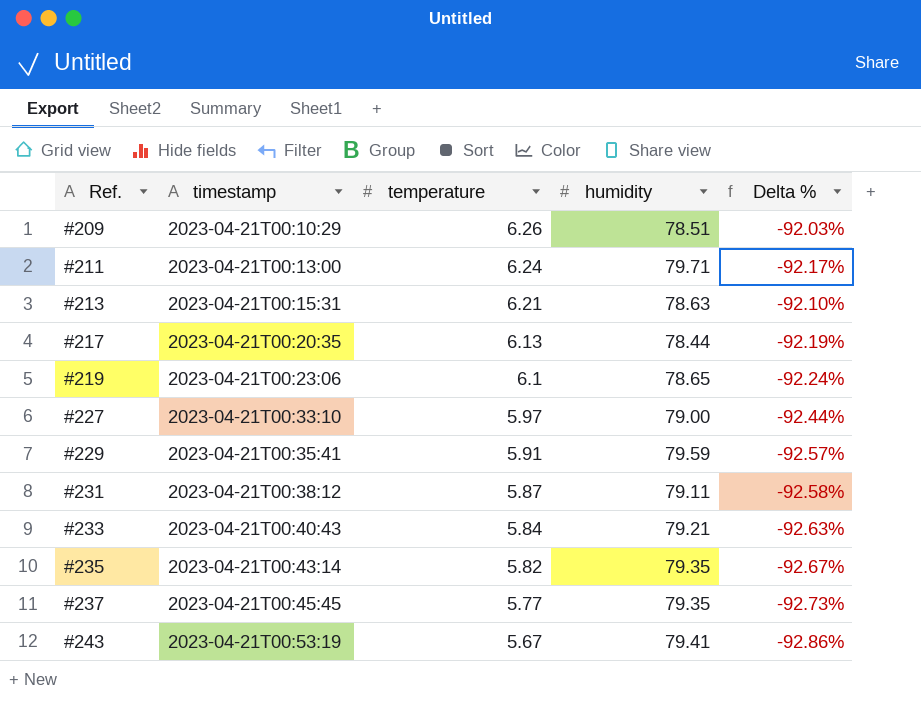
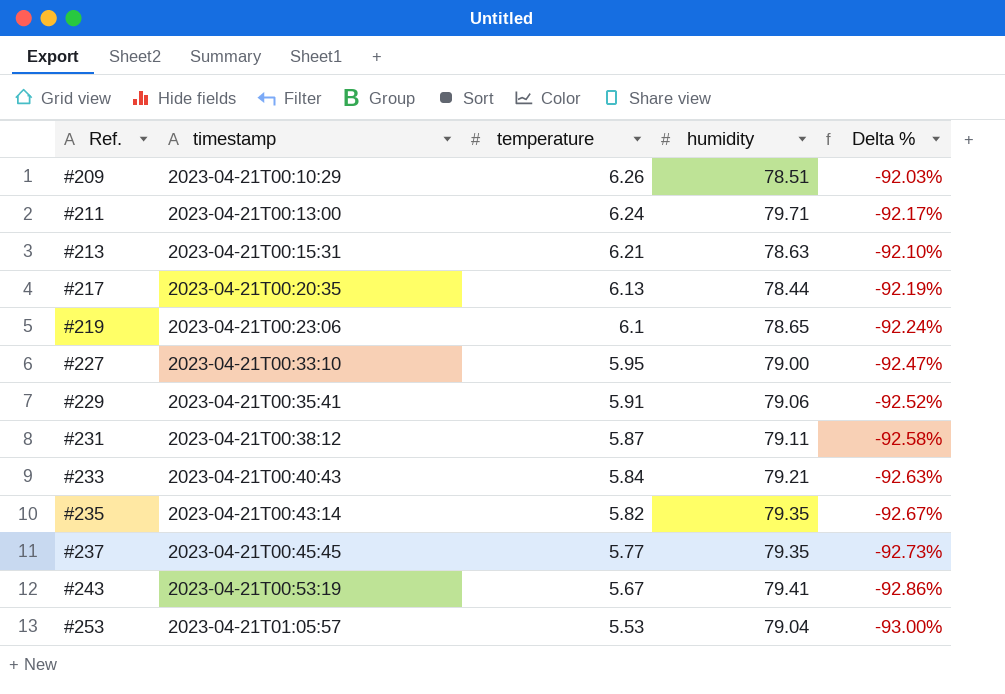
#227 | temperature: 5.97 -> 5.95
#227 | Delta %: -92.44% -> -92.47%
#229 | humidity: 79.59 -> 79.06
#229 | Delta %: -92.57% -> -92.52%
row #253: none -> 2023-04-21T01:05:57 | 5.53 | 79.04 | -93.00%

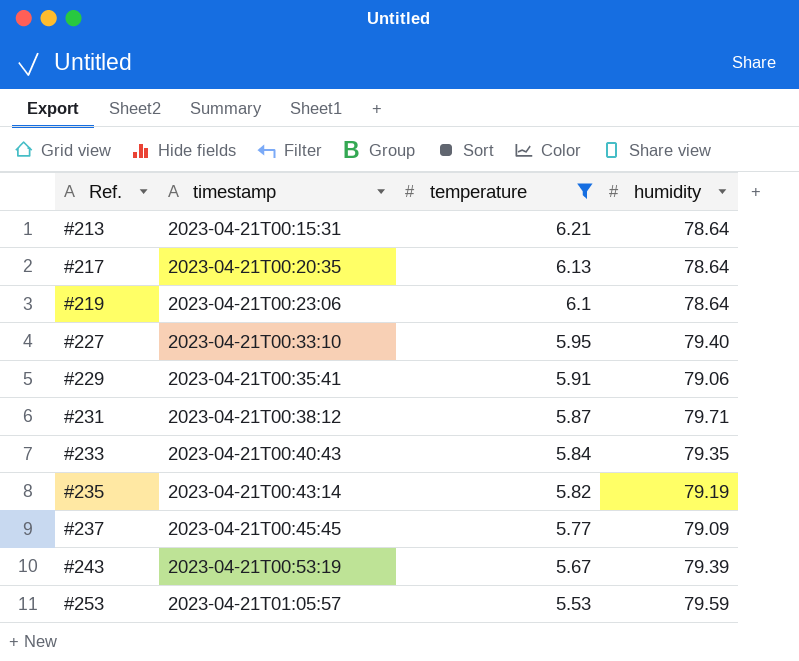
filter: none -> temperature <= 6.21
column Delta % | formula: ([temperature] - [humidity]) / [humidity] -> none
#213 | humidity: 78.63 -> 78.64
#217 | humidity: 78.44 -> 78.64
#219 | humidity: 78.65 -> 78.64
#227 | humidity: 79.00 -> 79.40
#231 | humidity: 79.11 -> 79.71
#233 | humidity: 79.21 -> 79.35
#235 | humidity: 79.35 -> 79.19
#237 | humidity: 79.35 -> 79.09
#243 | humidity: 79.41 -> 79.39
#253 | humidity: 79.04 -> 79.59

